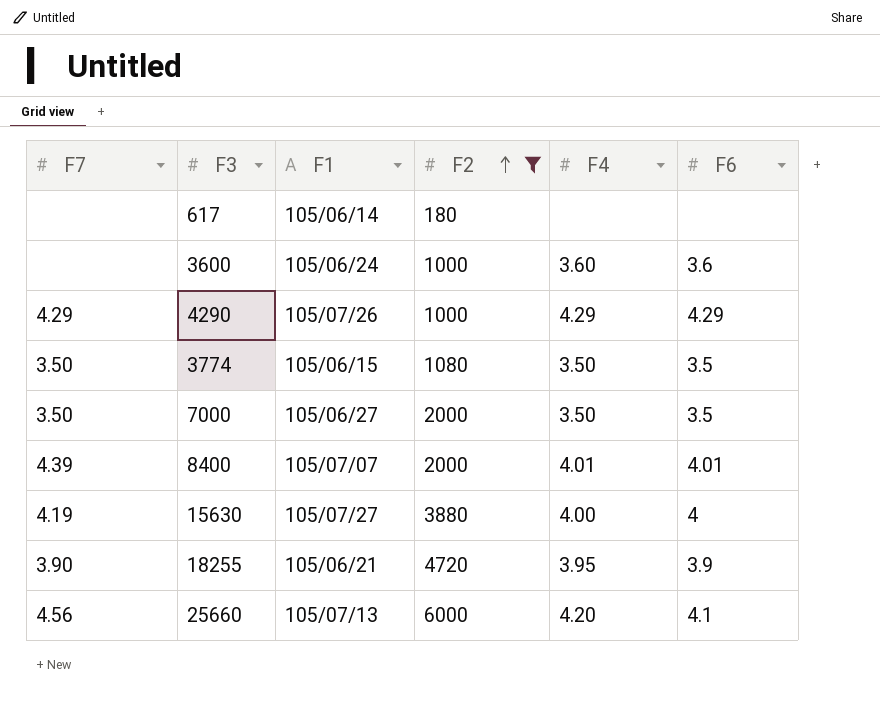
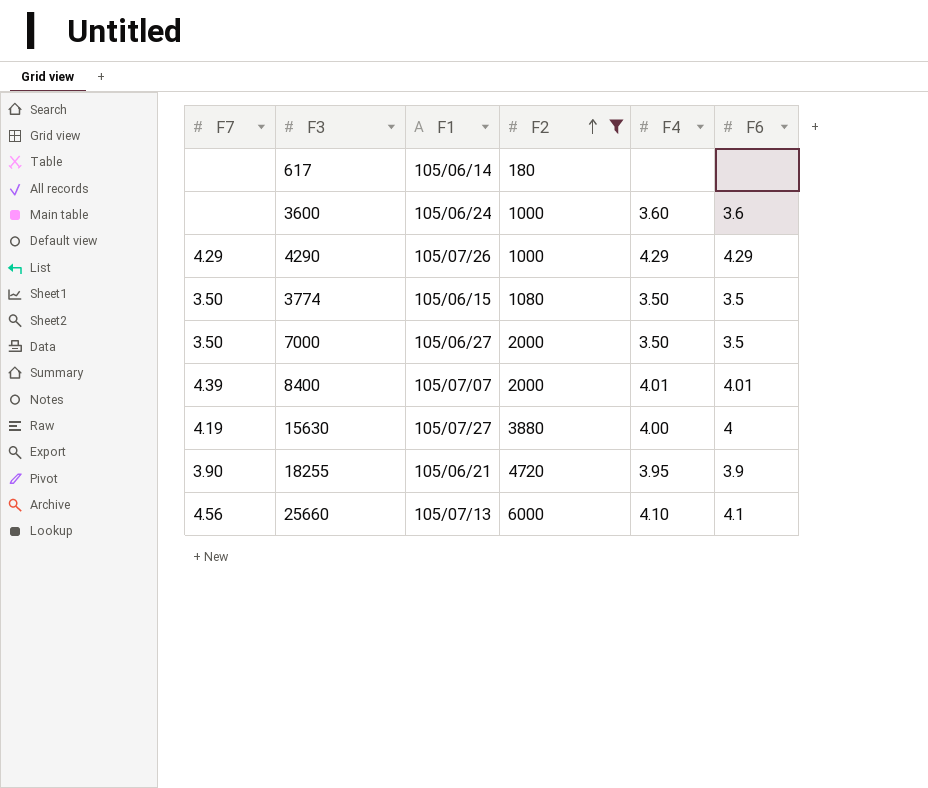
25660 | F4: 4.20 -> 4.10

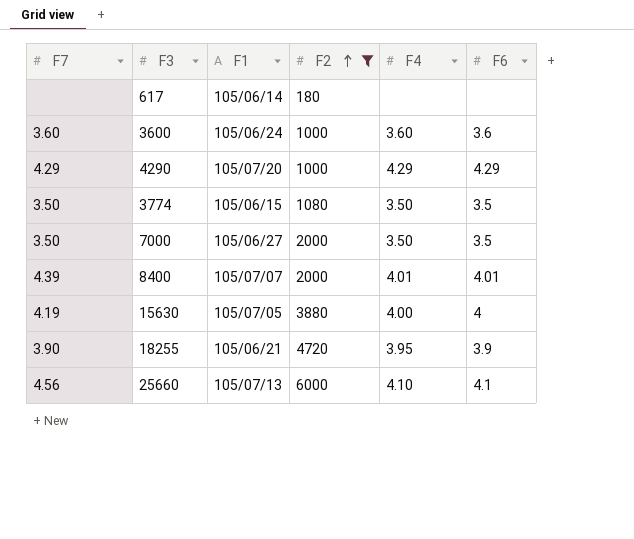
3600 | F7: none -> 3.60
4290 | F1: 105/07/26 -> 105/07/20
15630 | F1: 105/07/27 -> 105/07/05

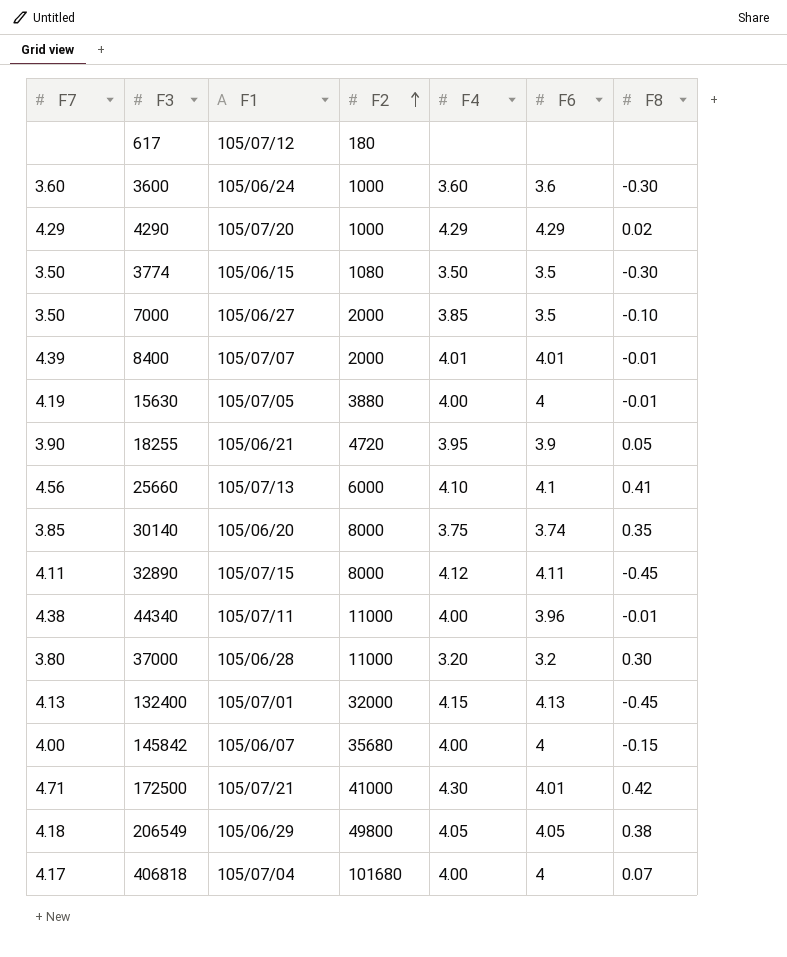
filter: F2 <= 6000 -> none
column F8 | position: none -> 7
617 | F1: 105/06/14 -> 105/07/12
7000 | F4: 3.50 -> 3.85

